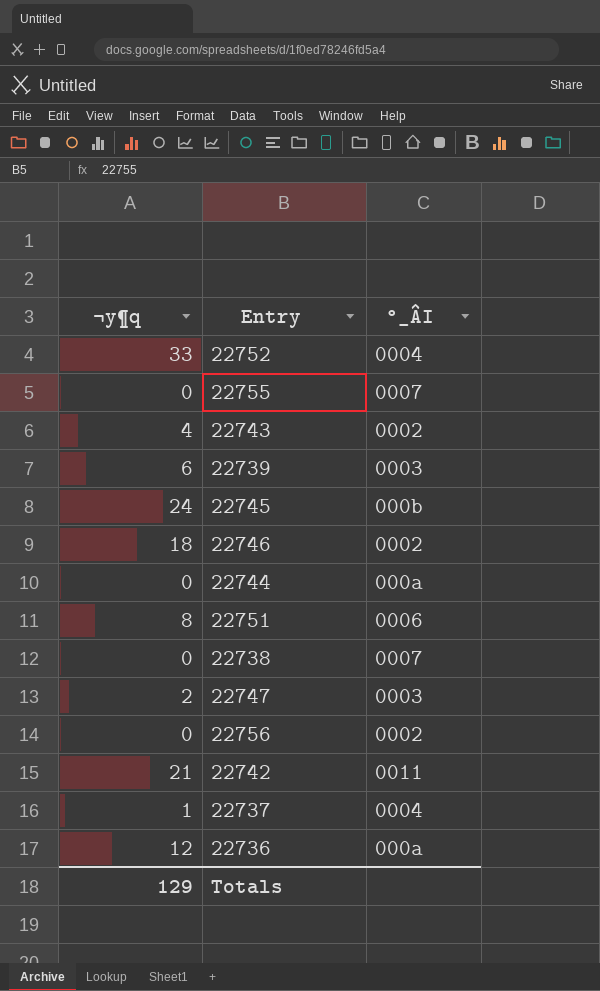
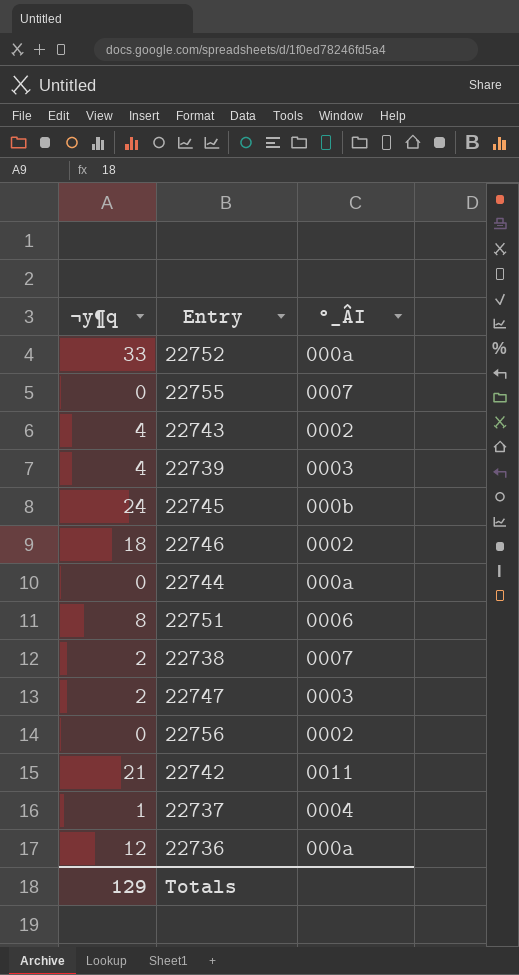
22752 | °_ÂI: 0004 -> 000a
22739 | ¬y¶q: 6 -> 4
22738 | ¬y¶q: 0 -> 2

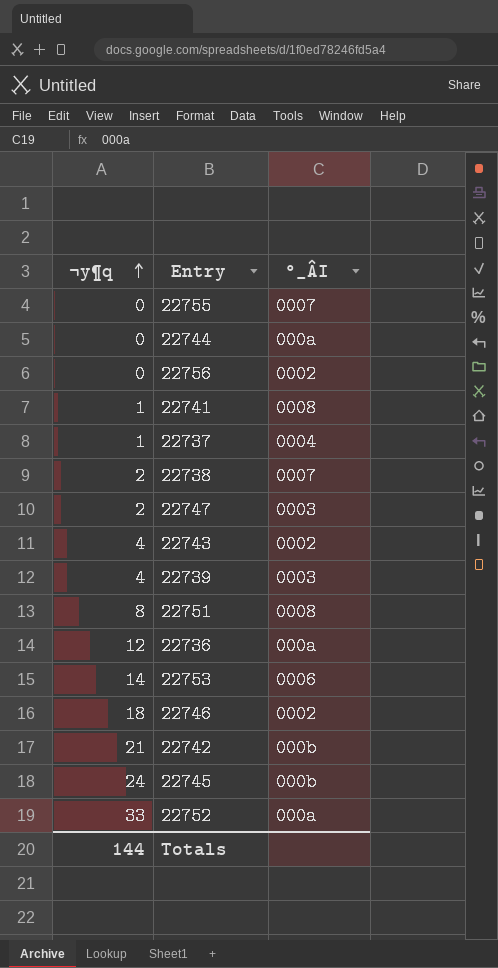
row order: none -> ¬y¶q ascending
row 22741: none -> 1 | 0008
22751 | °_ÂI: 0006 -> 0008
row 22753: none -> 14 | 0006
22742 | °_ÂI: 0011 -> 000b
Totals | ¬y¶q: 129 -> 144

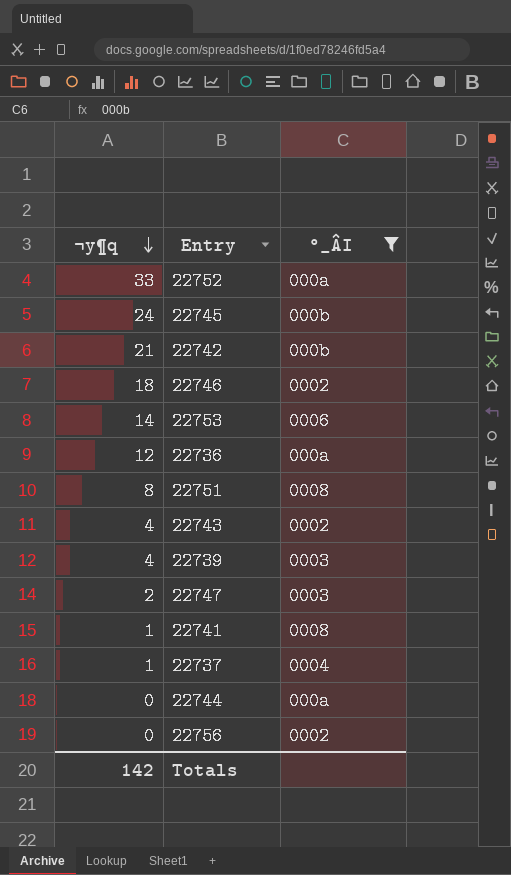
filter: none -> °_ÂI != 0007
row order: ¬y¶q ascending -> ¬y¶q descending
Totals | ¬y¶q: 144 -> 142

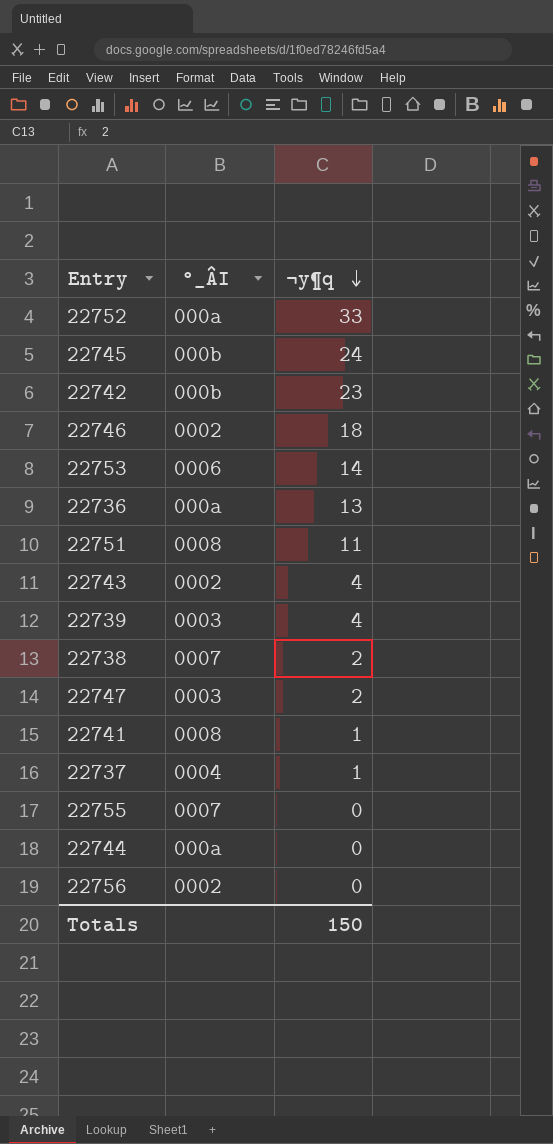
filter: °_ÂI != 0007 -> none
column ¬y¶q | position: 1 -> 3
22742 | ¬y¶q: 21 -> 23
22736 | ¬y¶q: 12 -> 13
22751 | ¬y¶q: 8 -> 11
Totals | ¬y¶q: 142 -> 150

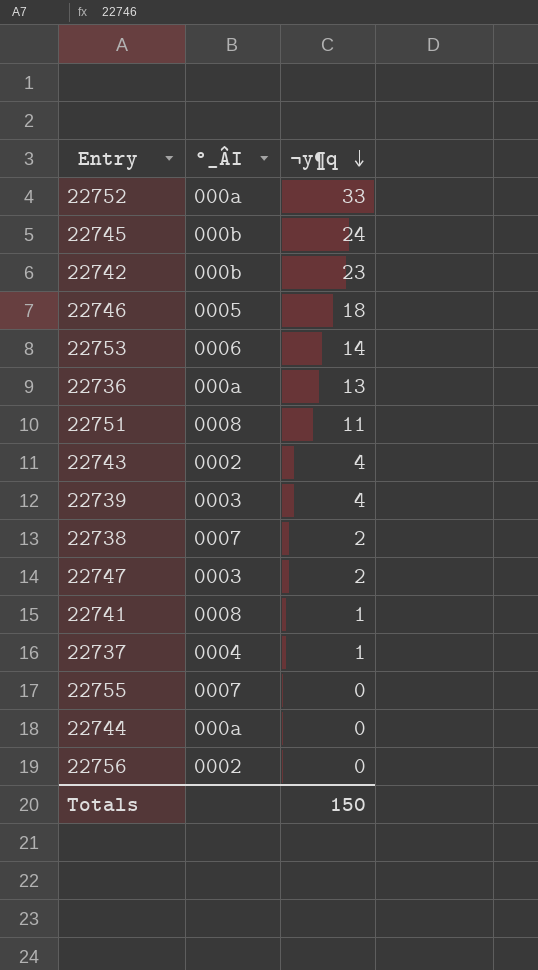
22746 | °_ÂI: 0002 -> 0005

